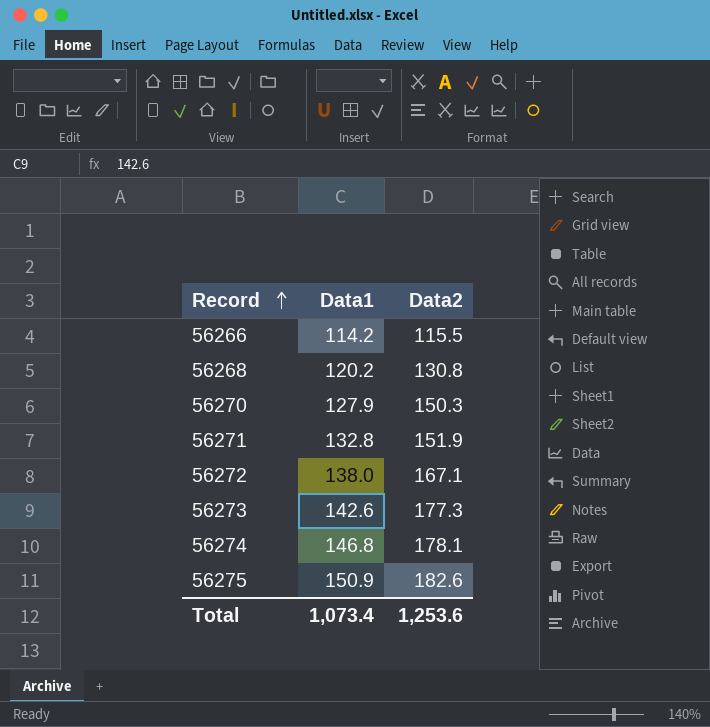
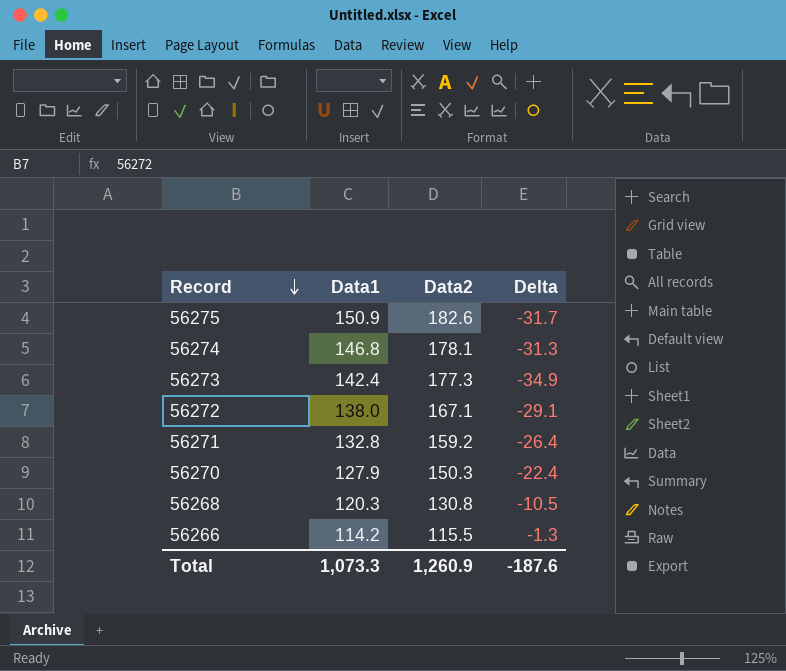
row order: Record ascending -> Record descending
column Delta | formula: none -> [Data1] - [Data2]
56273 | Data1: 142.6 -> 142.4
56271 | Data2: 151.9 -> 159.2
56268 | Data1: 120.2 -> 120.3
Total | Data1: 1,073.4 -> 1,073.3
Total | Data2: 1,253.6 -> 1,260.9

